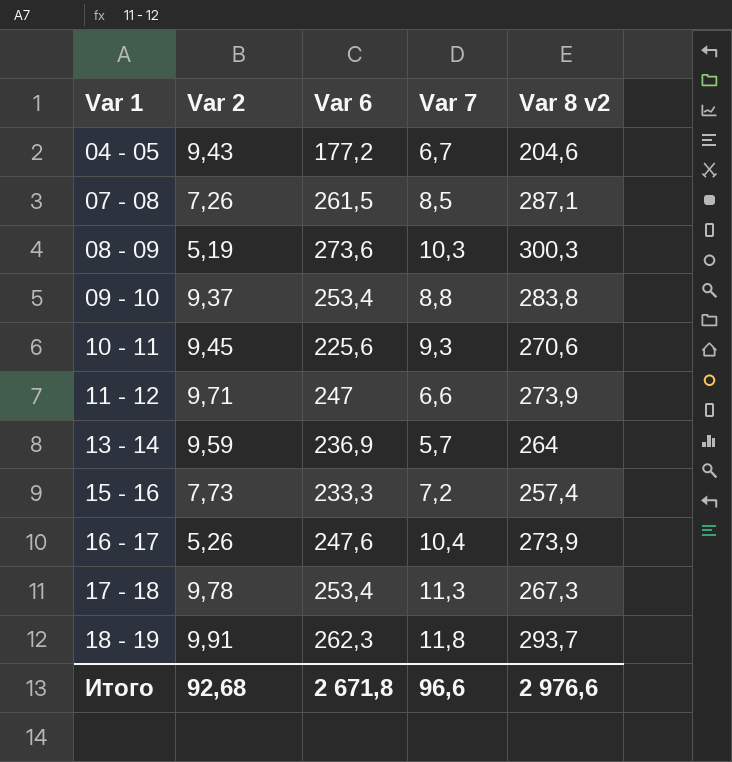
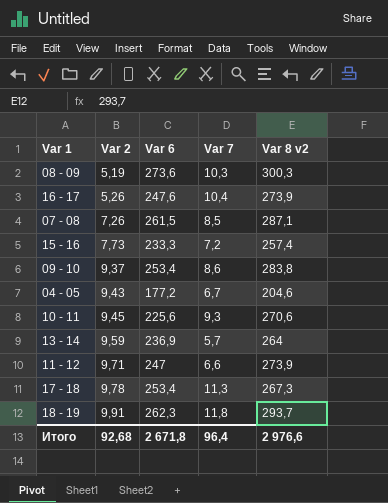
row order: Var 1 ascending -> Var 2 ascending
09 - 10 | Var 7: 8,8 -> 8,6
Итого | Var 7: 96,6 -> 96,4

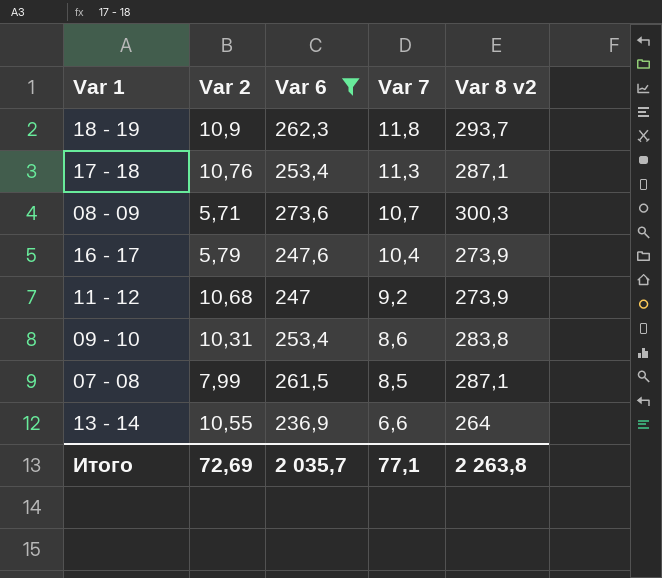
filter: none -> Var 6 >= 236,9
row order: Var 2 ascending -> Var 7 descending
18 - 19 | Var 2: 9,91 -> 10,9
17 - 18 | Var 2: 9,78 -> 10,76
17 - 18 | Var 8 v2: 267,3 -> 287,1
08 - 09 | Var 2: 5,19 -> 5,71
08 - 09 | Var 7: 10,3 -> 10,7
16 - 17 | Var 2: 5,26 -> 5,79
11 - 12 | Var 2: 9,71 -> 10,68
11 - 12 | Var 7: 6,6 -> 9,2
09 - 10 | Var 2: 9,37 -> 10,31
07 - 08 | Var 2: 7,26 -> 7,99
13 - 14 | Var 2: 9,59 -> 10,55
13 - 14 | Var 7: 5,7 -> 6,6
Итого | Var 2: 92,68 -> 72,69
Итого | Var 6: 2 671,8 -> 2 035,7
Итого | Var 7: 96,4 -> 77,1
Итого | Var 8 v2: 2 976,6 -> 2 263,8

